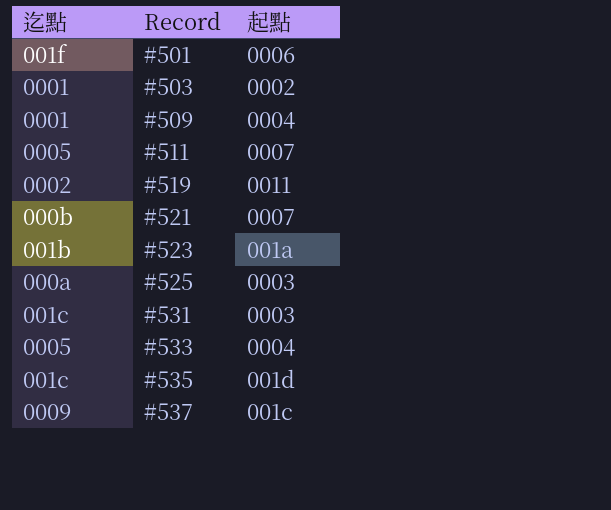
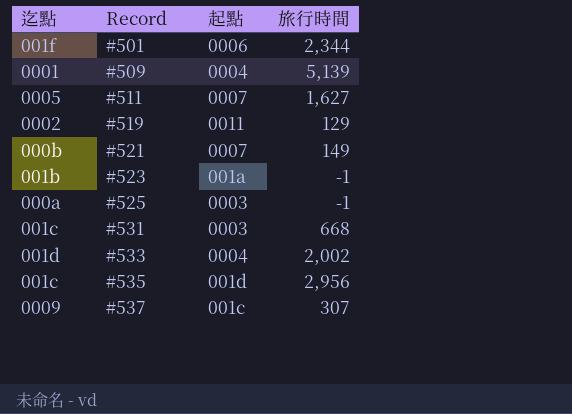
column 旅行時間 | position: none -> 4
row #503: 0001 | 0002 -> none
#533 | 迄點: 0005 -> 001d

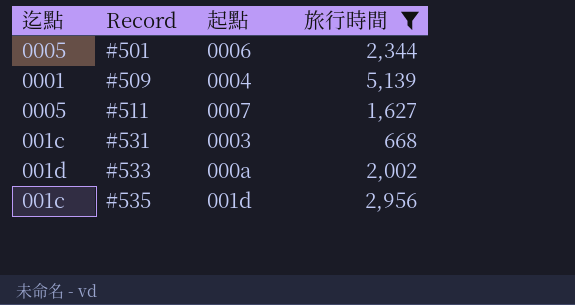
filter: none -> 旅行時間 >= 668
#501 | 迄點: 001f -> 0005
#533 | 起點: 0004 -> 000a

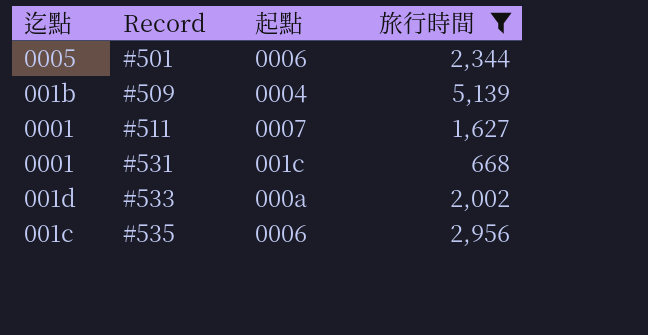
#509 | 迄點: 0001 -> 001b
#511 | 迄點: 0005 -> 0001
#531 | 迄點: 001c -> 0001
#531 | 起點: 0003 -> 001c
#535 | 起點: 001d -> 0006

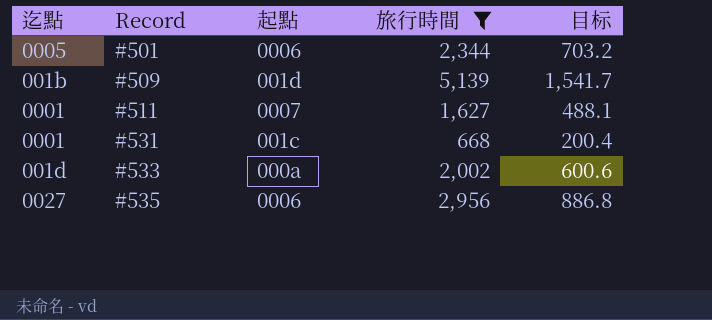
column 目标 | formula: none -> [旅行時間] * 0.3
#509 | 起點: 0004 -> 001d
#535 | 迄點: 001c -> 0027

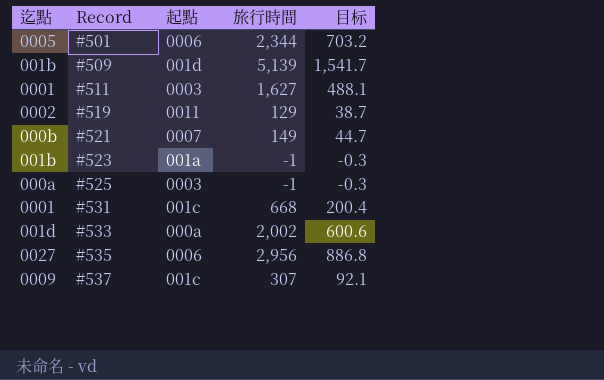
filter: 旅行時間 >= 668 -> none
#511 | 起點: 0007 -> 0003

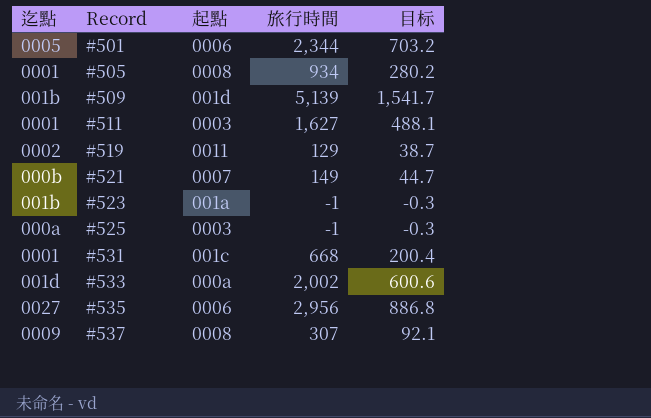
row #505: none -> 0001 | 0008 | 934 | 280.2
#537 | 起點: 001c -> 0008

